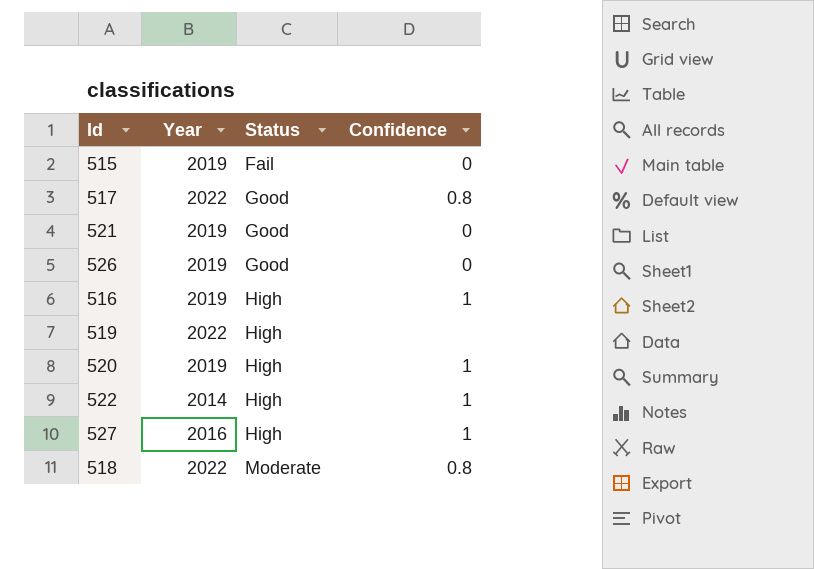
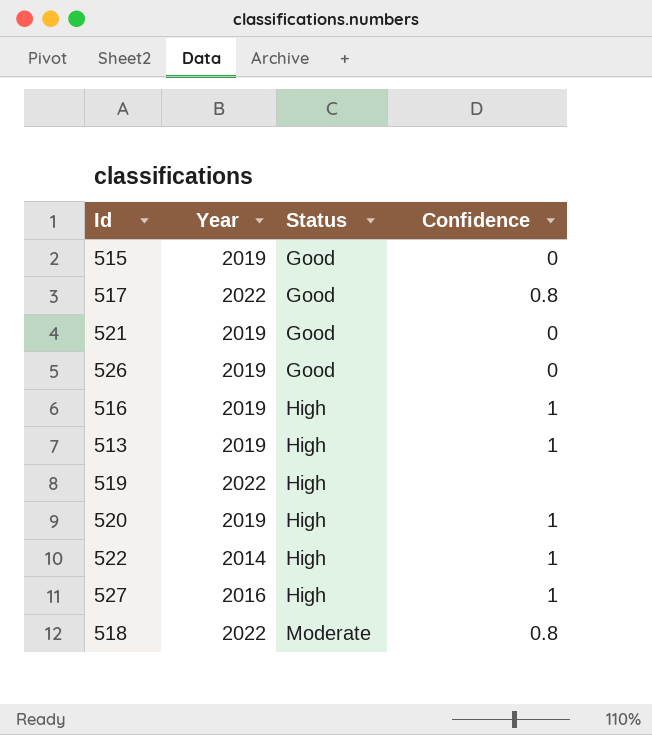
515 | Status: Fail -> Good
row 513: none -> 2019 | High | 1

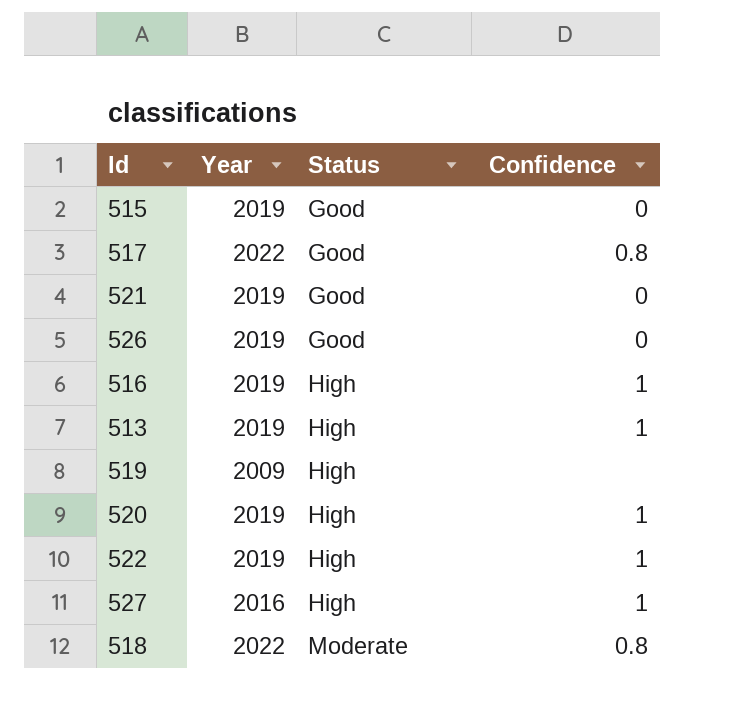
519 | Year: 2022 -> 2009
522 | Year: 2014 -> 2019

